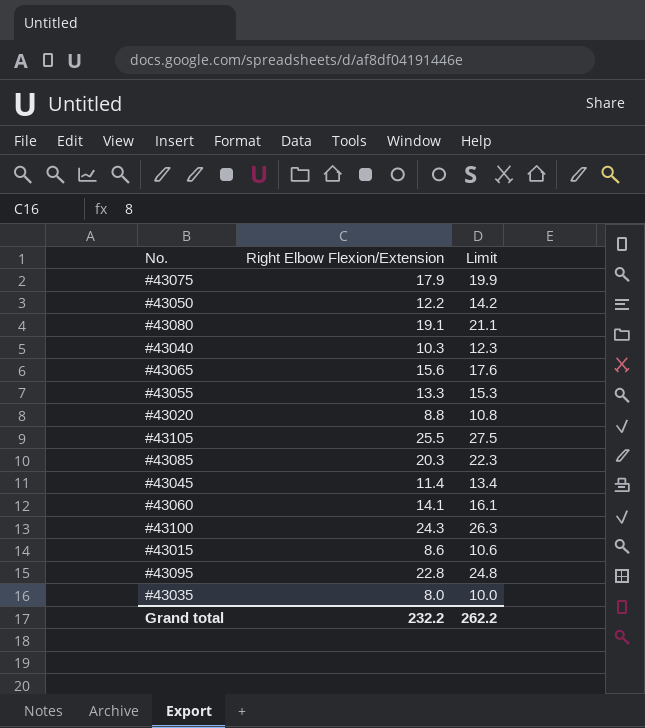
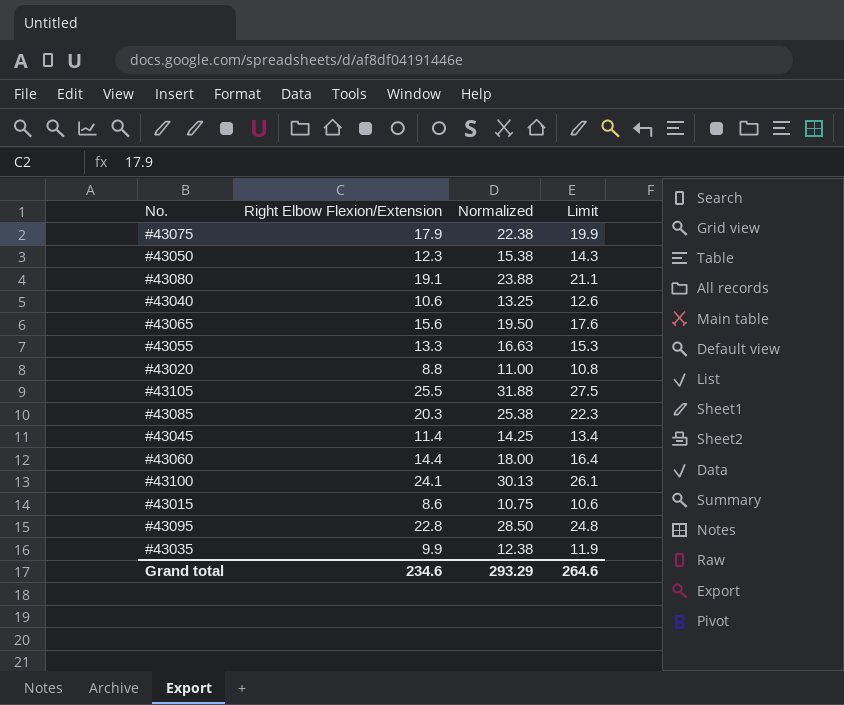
column Normalized | formula: none -> [Right Elbow Flexion/Extension] * 1.25
#43050 | Right Elbow Flexion/Extension: 12.2 -> 12.3
#43050 | Limit: 14.2 -> 14.3
#43040 | Right Elbow Flexion/Extension: 10.3 -> 10.6
#43040 | Limit: 12.3 -> 12.6
#43060 | Right Elbow Flexion/Extension: 14.1 -> 14.4
#43060 | Limit: 16.1 -> 16.4
#43100 | Right Elbow Flexion/Extension: 24.3 -> 24.1
#43100 | Limit: 26.3 -> 26.1
#43035 | Right Elbow Flexion/Extension: 8.0 -> 9.9
#43035 | Limit: 10.0 -> 11.9
Grand total | Right Elbow Flexion/Extension: 232.2 -> 234.6
Grand total | Limit: 262.2 -> 264.6

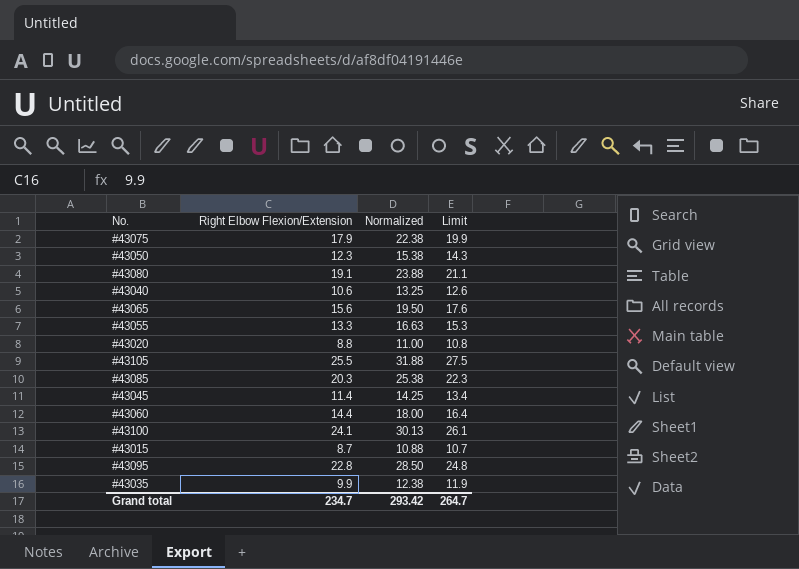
#43015 | Right Elbow Flexion/Extension: 8.6 -> 8.7
#43015 | Normalized: 10.75 -> 10.88
#43015 | Limit: 10.6 -> 10.7
Grand total | Right Elbow Flexion/Extension: 234.6 -> 234.7
Grand total | Normalized: 293.29 -> 293.42
Grand total | Limit: 264.6 -> 264.7

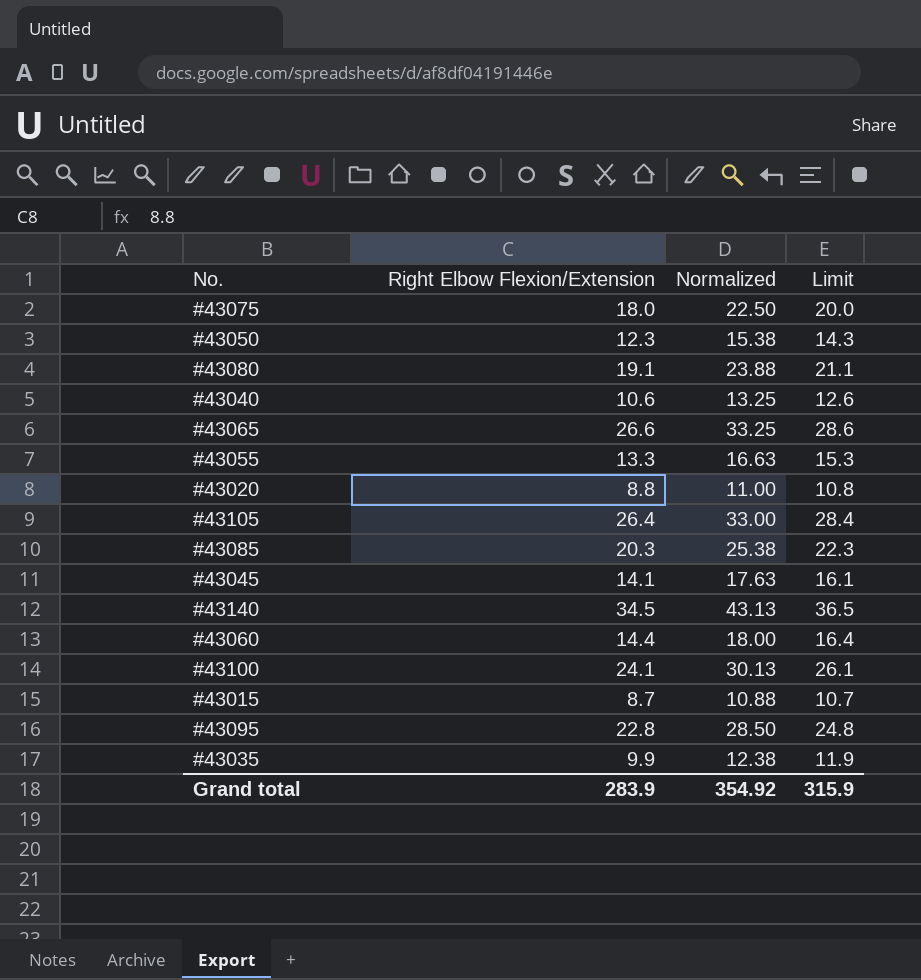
#43075 | Right Elbow Flexion/Extension: 17.9 -> 18.0
#43075 | Normalized: 22.38 -> 22.50
#43075 | Limit: 19.9 -> 20.0
#43065 | Right Elbow Flexion/Extension: 15.6 -> 26.6
#43065 | Normalized: 19.50 -> 33.25
#43065 | Limit: 17.6 -> 28.6
#43105 | Right Elbow Flexion/Extension: 25.5 -> 26.4
#43105 | Normalized: 31.88 -> 33.00
#43105 | Limit: 27.5 -> 28.4
#43045 | Right Elbow Flexion/Extension: 11.4 -> 14.1
#43045 | Normalized: 14.25 -> 17.63
#43045 | Limit: 13.4 -> 16.1
row #43140: none -> 34.5 | 43.13 | 36.5
Grand total | Right Elbow Flexion/Extension: 234.7 -> 283.9
Grand total | Normalized: 293.42 -> 354.92
Grand total | Limit: 264.7 -> 315.9

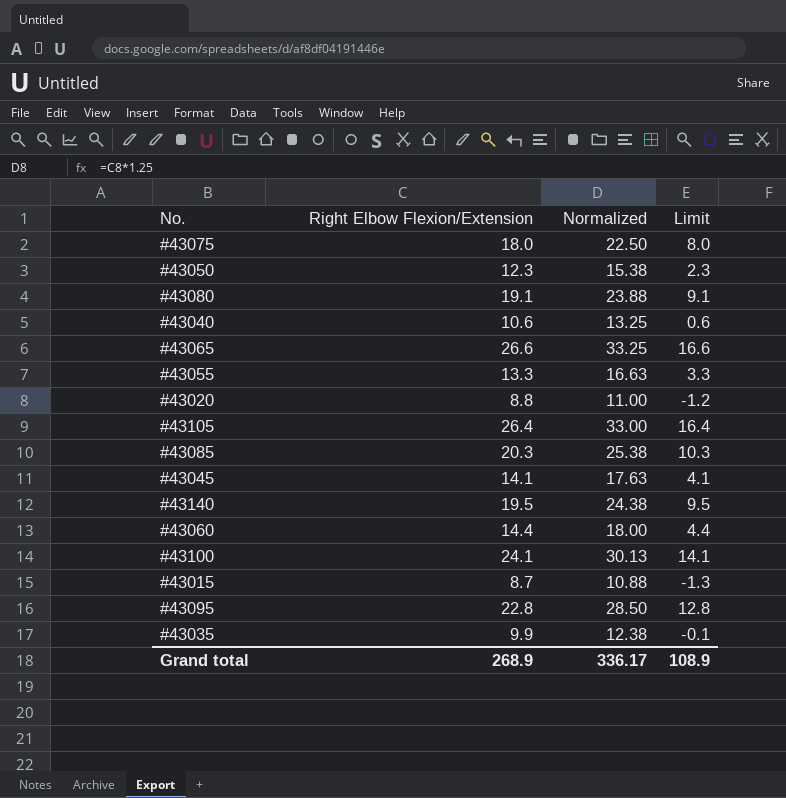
column Limit | formula: [Right Elbow Flexion/Extension] + 2 -> [Right Elbow Flexion/Extension] - 10
#43140 | Right Elbow Flexion/Extension: 34.5 -> 19.5
#43140 | Normalized: 43.13 -> 24.38
Grand total | Right Elbow Flexion/Extension: 283.9 -> 268.9
Grand total | Normalized: 354.92 -> 336.17
Grand total | Limit: 315.9 -> 108.9

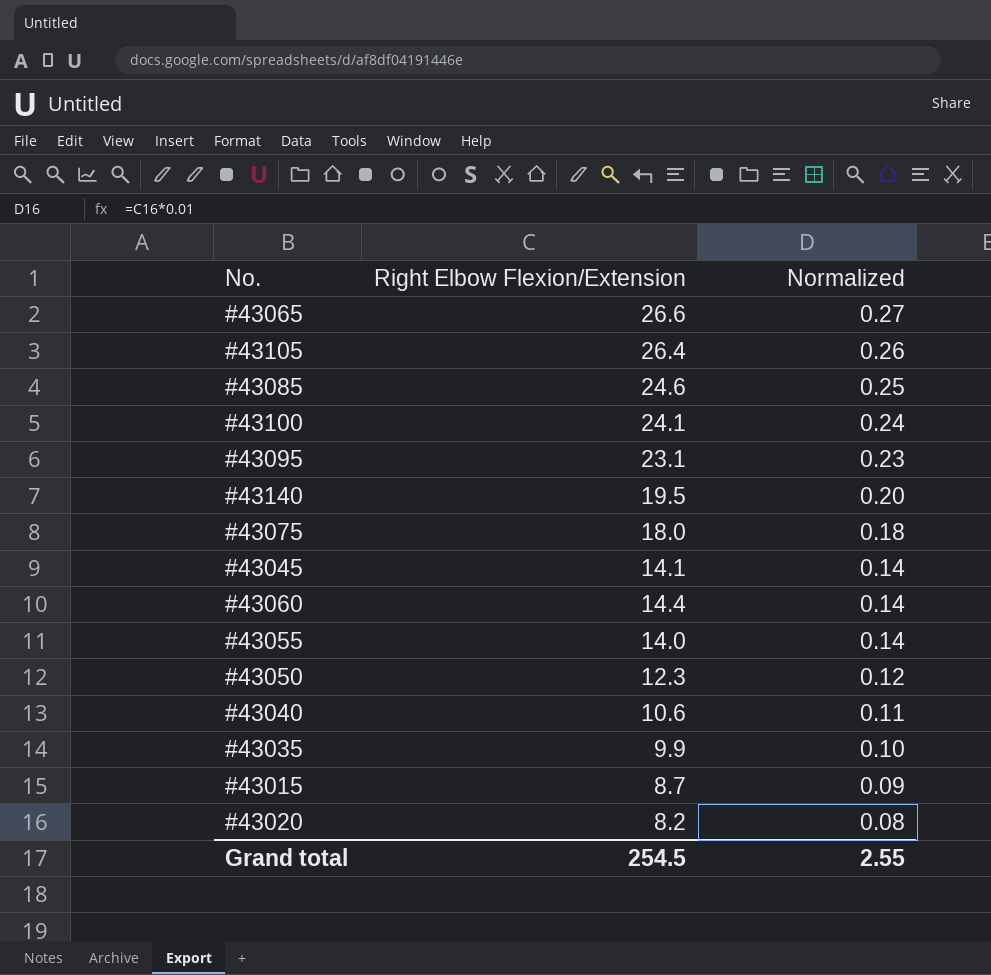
row order: none -> Normalized descending
column Limit | formula: [Right Elbow Flexion/Extension] - 10 -> none
column Normalized | formula: [Right Elbow Flexion/Extension] * 1.25 -> [Right Elbow Flexion/Extension] * 0.01
row #43080: 19.1 | 23.88 | 9.1 -> none
#43085 | Right Elbow Flexion/Extension: 20.3 -> 24.6
#43095 | Right Elbow Flexion/Extension: 22.8 -> 23.1
#43055 | Right Elbow Flexion/Extension: 13.3 -> 14.0
#43020 | Right Elbow Flexion/Extension: 8.8 -> 8.2
Grand total | Right Elbow Flexion/Extension: 268.9 -> 254.5
Grand total | Normalized: 336.17 -> 2.55

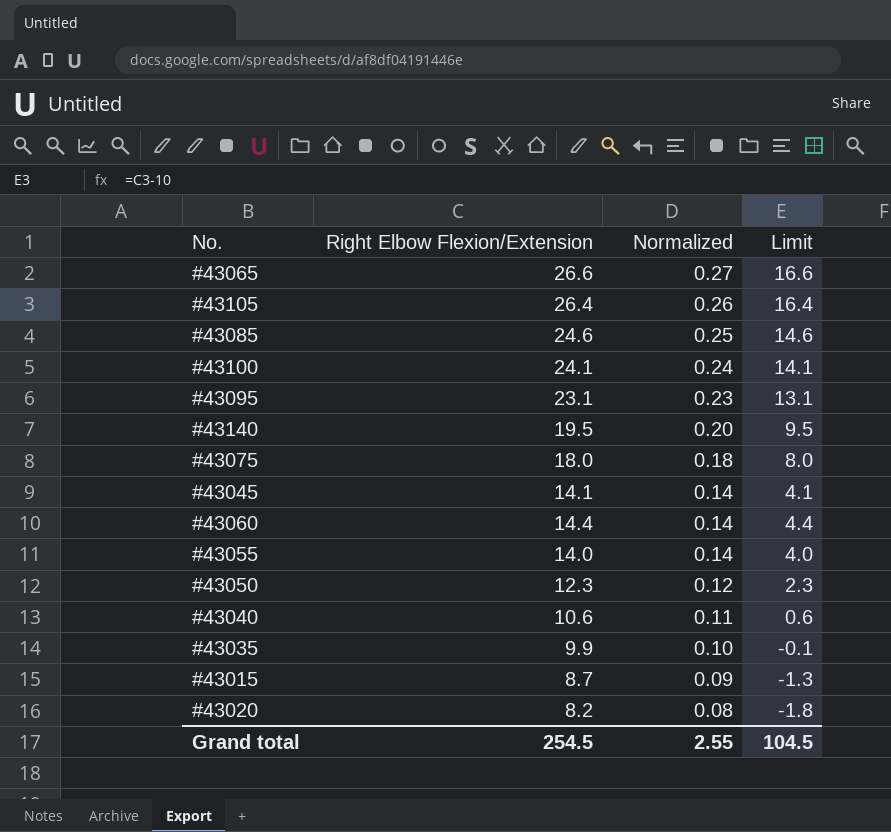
column Limit | formula: none -> [Right Elbow Flexion/Extension] - 10

